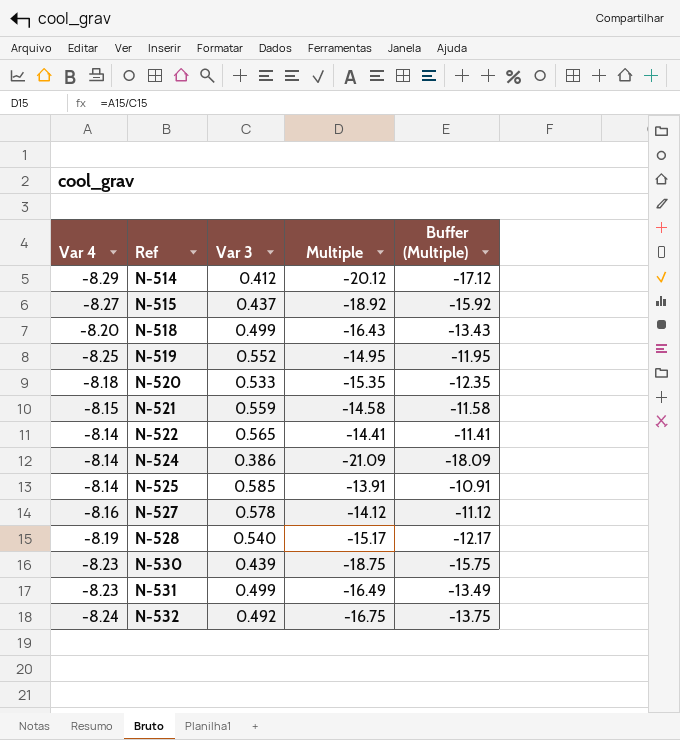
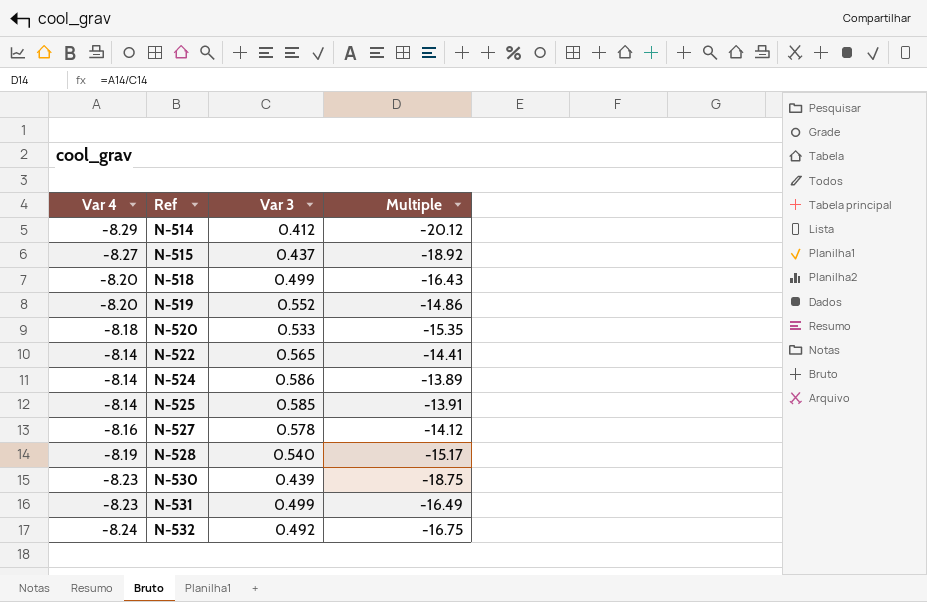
column Buffer (Multiple) | formula: [Multiple] + 3 -> none
row N-521: -8.15 | 0.559 | -14.58 | -11.58 -> none
N-519 | Var 4: -8.25 -> -8.20
N-519 | Multiple: -14.95 -> -14.86
N-524 | Var 3: 0.386 -> 0.586
N-524 | Multiple: -21.09 -> -13.89

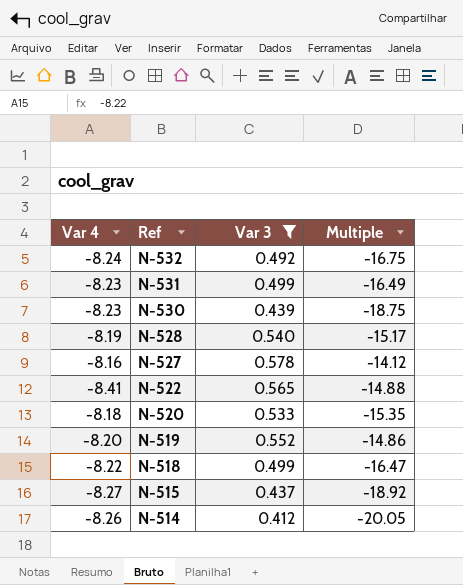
filter: none -> Var 3 <= 0.578
row order: Ref ascending -> Ref descending
N-522 | Var 4: -8.14 -> -8.41
N-522 | Multiple: -14.41 -> -14.88
N-518 | Var 4: -8.20 -> -8.22
N-518 | Multiple: -16.43 -> -16.47
N-514 | Var 4: -8.29 -> -8.26
N-514 | Multiple: -20.12 -> -20.05

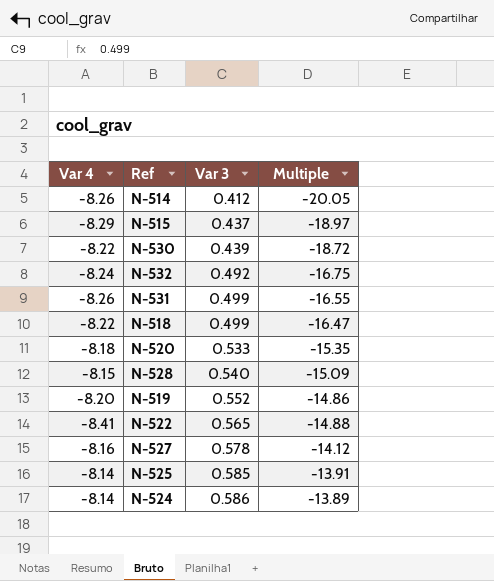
filter: Var 3 <= 0.578 -> none
row order: Ref descending -> Var 3 ascending
N-515 | Var 4: -8.27 -> -8.29
N-515 | Multiple: -18.92 -> -18.97
N-530 | Var 4: -8.23 -> -8.22
N-530 | Multiple: -18.75 -> -18.72
N-531 | Var 4: -8.23 -> -8.26
N-531 | Multiple: -16.49 -> -16.55
N-528 | Var 4: -8.19 -> -8.15
N-528 | Multiple: -15.17 -> -15.09

